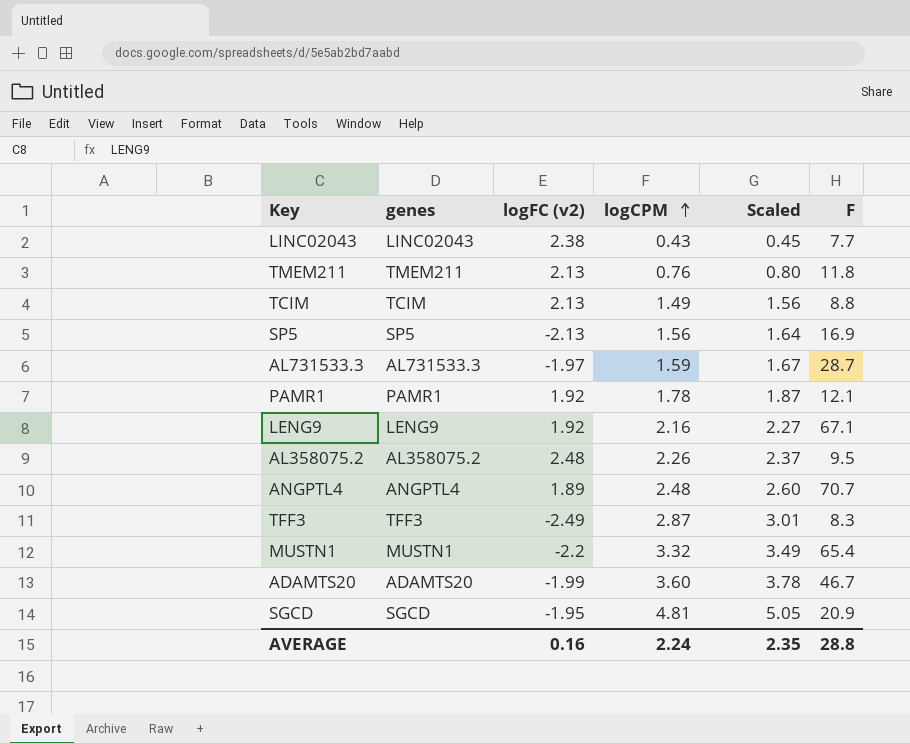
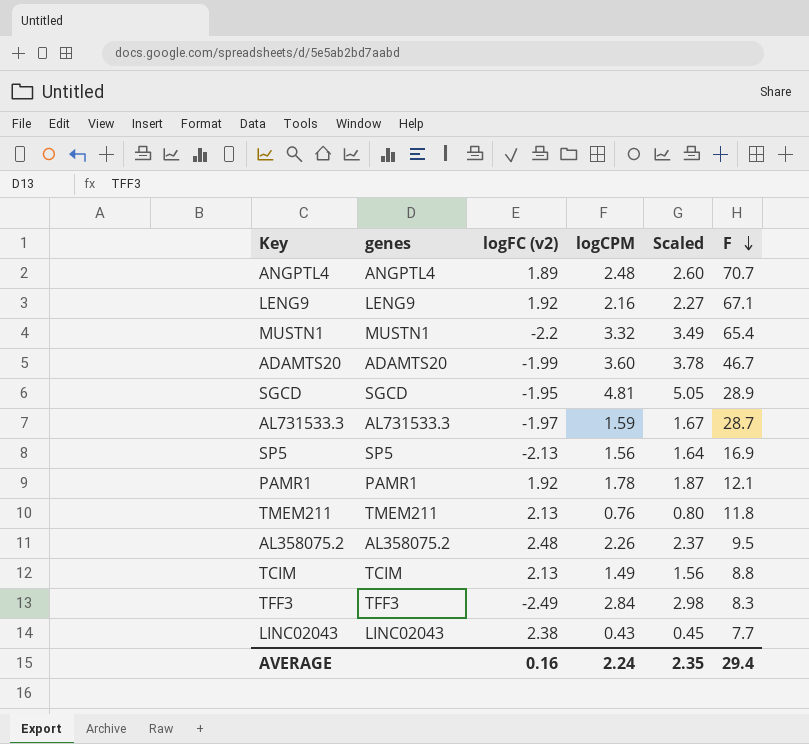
row order: logCPM ascending -> F descending
SGCD | F: 20.9 -> 28.9
TFF3 | logCPM: 2.87 -> 2.84
TFF3 | Scaled: 3.01 -> 2.98
AVERAGE | F: 28.8 -> 29.4

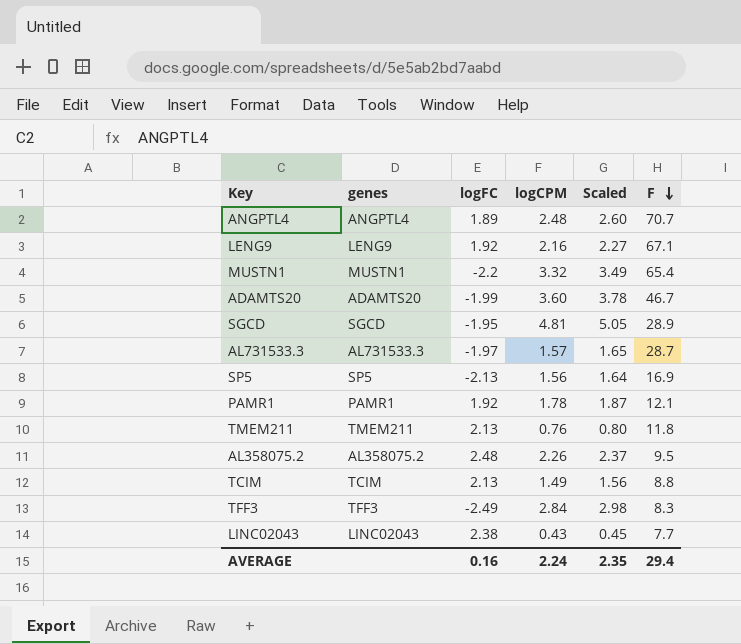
column name: logFC (v2) -> logFC
AL731533.3 | logCPM: 1.59 -> 1.57
AL731533.3 | Scaled: 1.67 -> 1.65

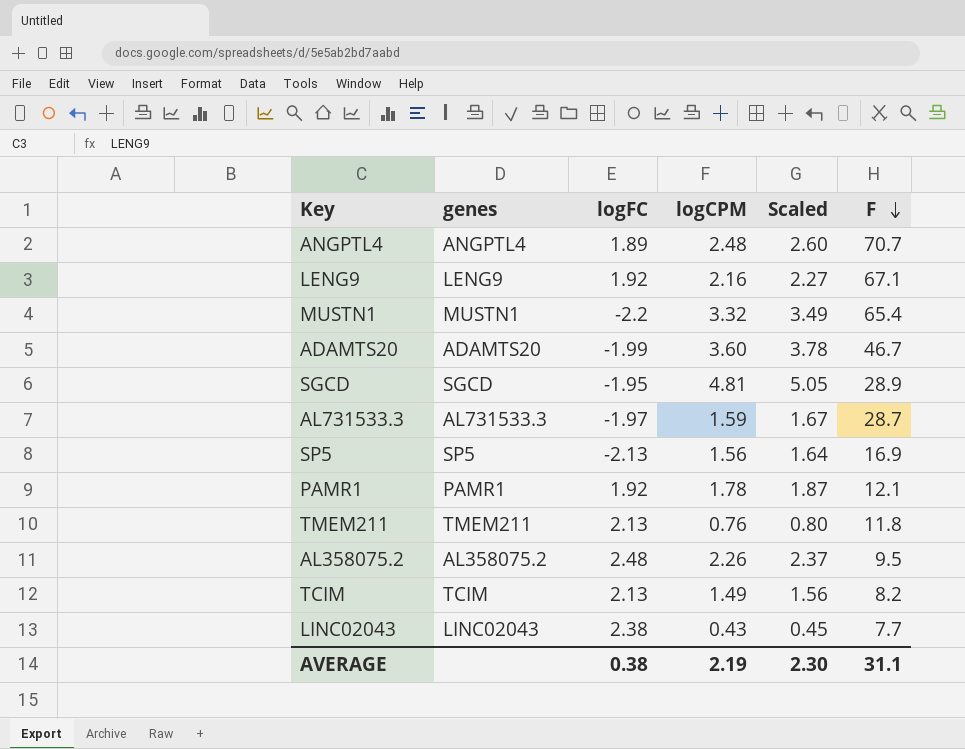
row TFF3: TFF3 | -2.49 | 2.84 | 2.98 | 8.3 -> none
AL731533.3 | logCPM: 1.57 -> 1.59
AL731533.3 | Scaled: 1.65 -> 1.67
TCIM | F: 8.8 -> 8.2
AVERAGE | logFC: 0.16 -> 0.38
AVERAGE | logCPM: 2.24 -> 2.19
AVERAGE | Scaled: 2.35 -> 2.30
AVERAGE | F: 29.4 -> 31.1

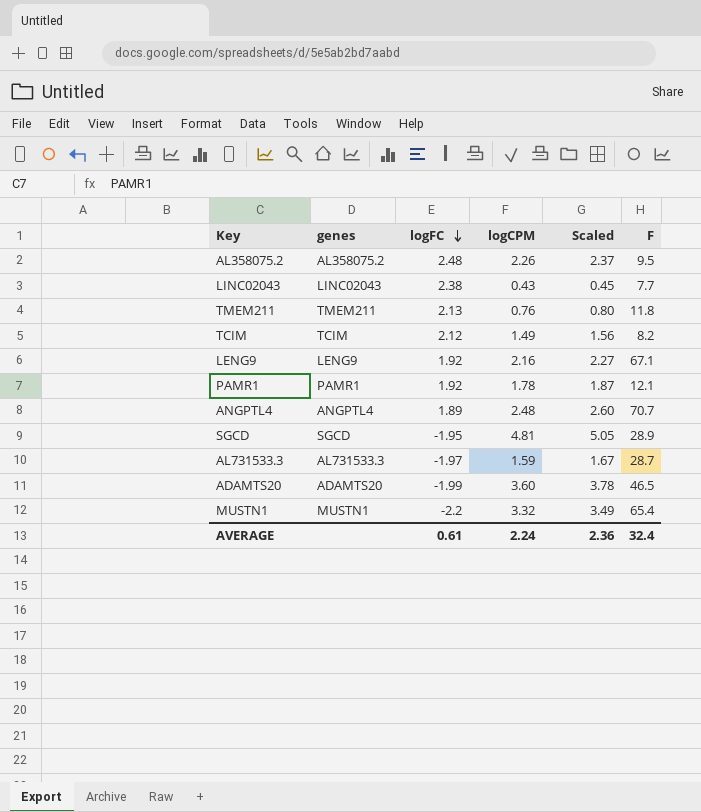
row order: F descending -> logFC descending
row SP5: SP5 | -2.13 | 1.56 | 1.64 | 16.9 -> none
TCIM | logFC: 2.13 -> 2.12
ADAMTS20 | F: 46.7 -> 46.5
AVERAGE | logFC: 0.38 -> 0.61
AVERAGE | logCPM: 2.19 -> 2.24
AVERAGE | Scaled: 2.30 -> 2.36
AVERAGE | F: 31.1 -> 32.4

